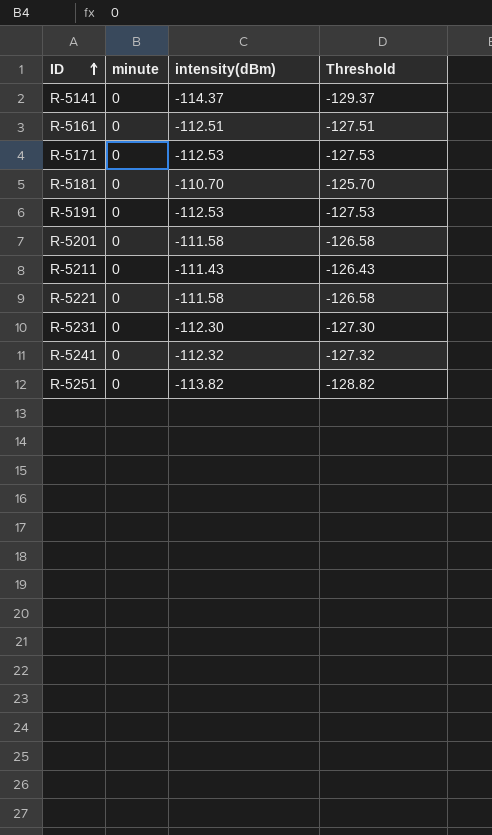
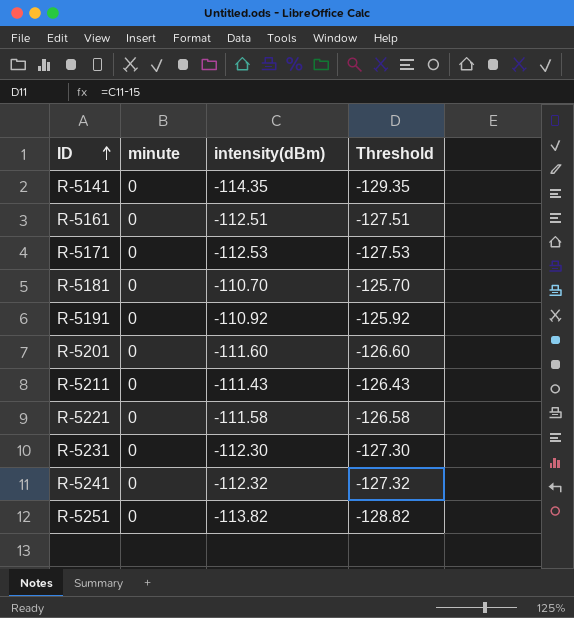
R-5141 | intensity(dBm): -114.37 -> -114.35
R-5141 | Threshold: -129.37 -> -129.35
R-5191 | intensity(dBm): -112.53 -> -110.92
R-5191 | Threshold: -127.53 -> -125.92
R-5201 | intensity(dBm): -111.58 -> -111.60
R-5201 | Threshold: -126.58 -> -126.60

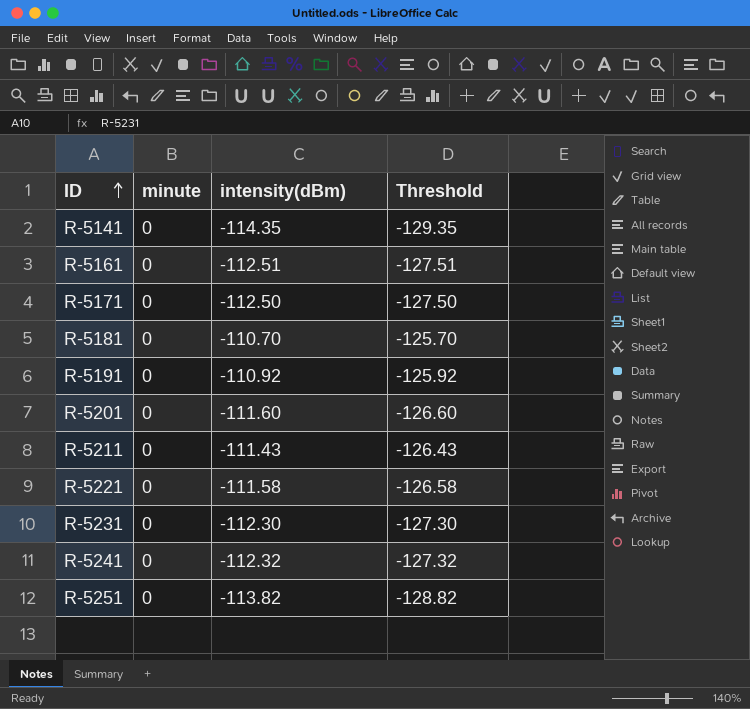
R-5171 | intensity(dBm): -112.53 -> -112.50
R-5171 | Threshold: -127.53 -> -127.50

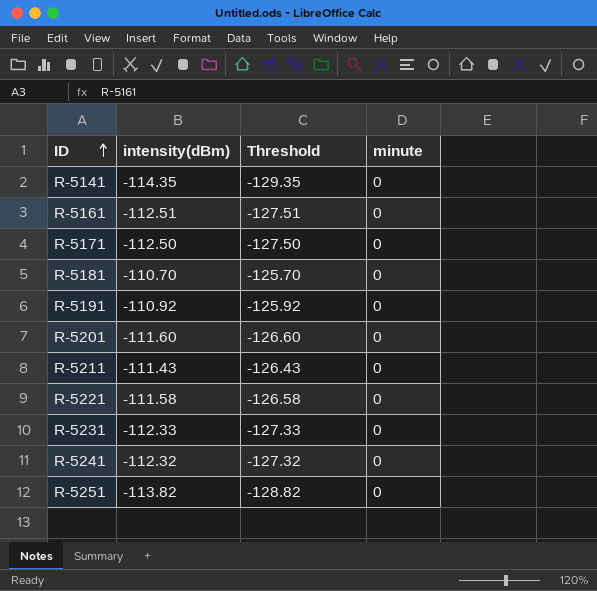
column minute | position: 2 -> 4
R-5231 | intensity(dBm): -112.30 -> -112.33
R-5231 | Threshold: -127.30 -> -127.33

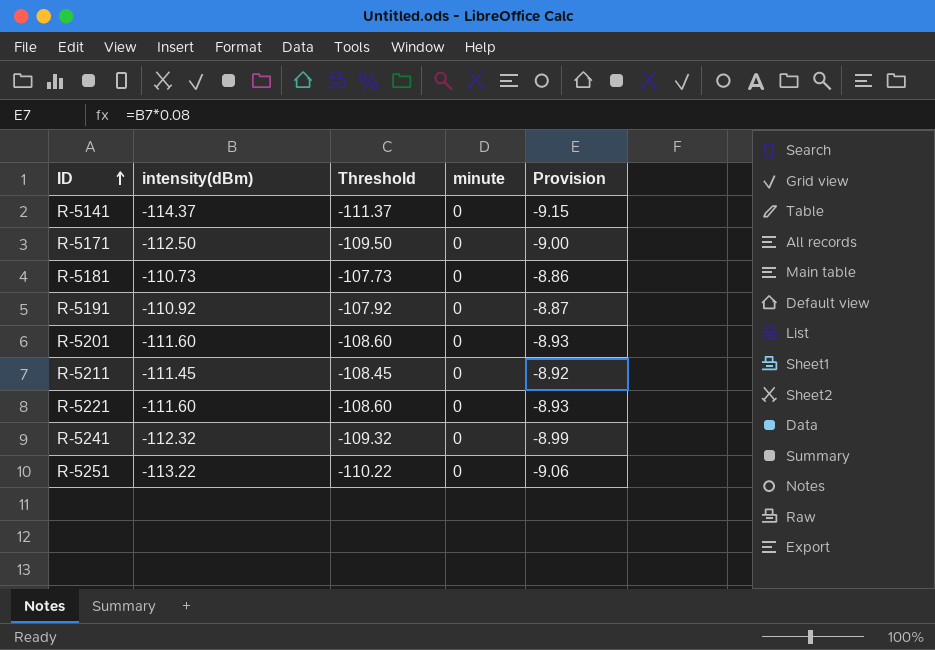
column Threshold | formula: [intensity(dBm)] - 15 -> [intensity(dBm)] + 3
column Provision | formula: none -> [intensity(dBm)] * 0.08
row R-5161: -112.51 | -127.51 | 0 -> none
row R-5231: -112.33 | -127.33 | 0 -> none
R-5141 | intensity(dBm): -114.35 -> -114.37
R-5181 | intensity(dBm): -110.70 -> -110.73
R-5211 | intensity(dBm): -111.43 -> -111.45
R-5221 | intensity(dBm): -111.58 -> -111.60
R-5251 | intensity(dBm): -113.82 -> -113.22

